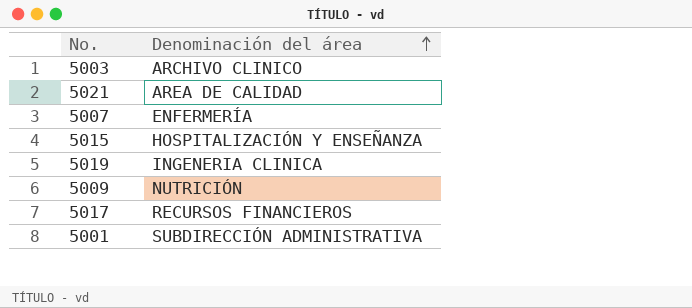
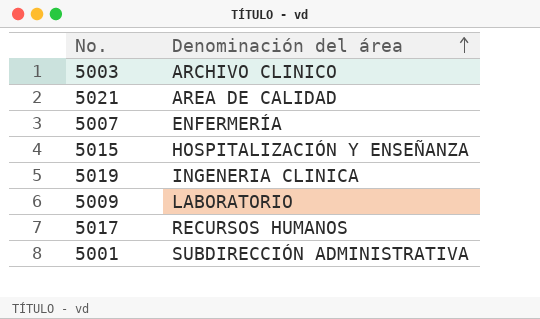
5009 | Denominación del área: NUTRICIÓN -> LABORATORIO
5017 | Denominación del área: RECURSOS FINANCIEROS -> RECURSOS HUMANOS

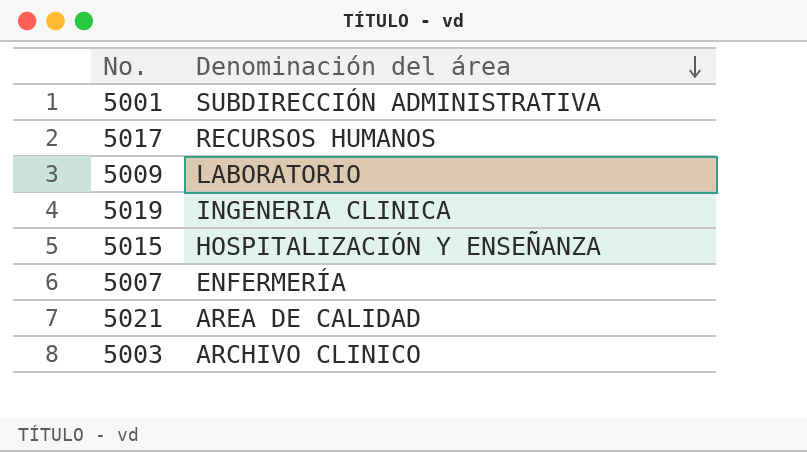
row order: Denominación del área ascending -> Denominación del área descending

